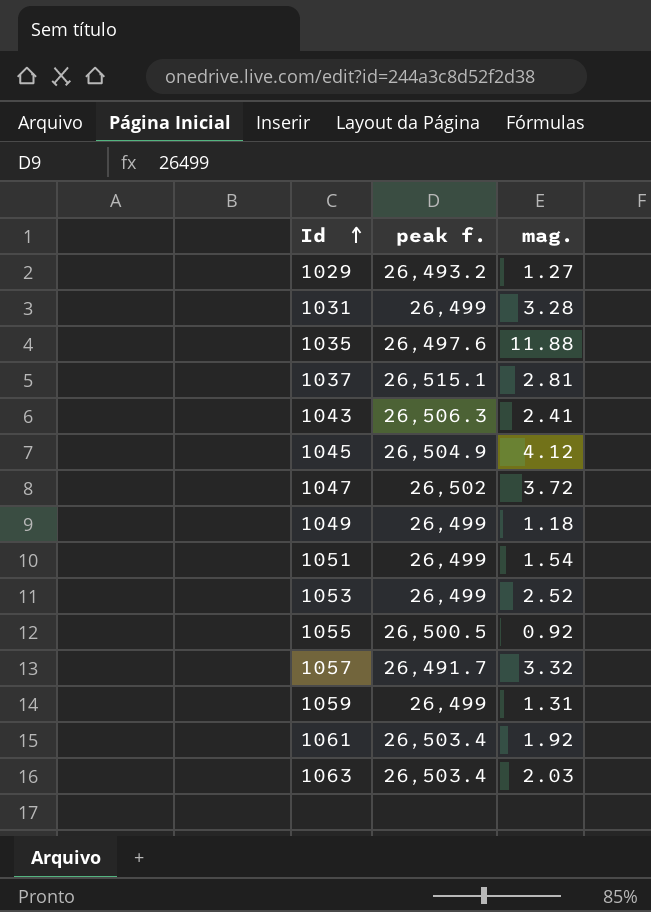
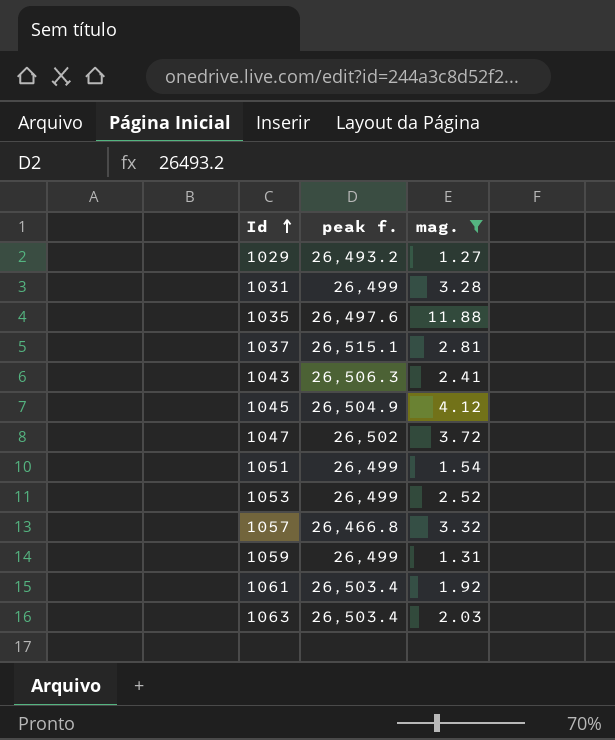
filter: none -> mag. >= 1.27
1057 | peak f.: 26,491.7 -> 26,466.8

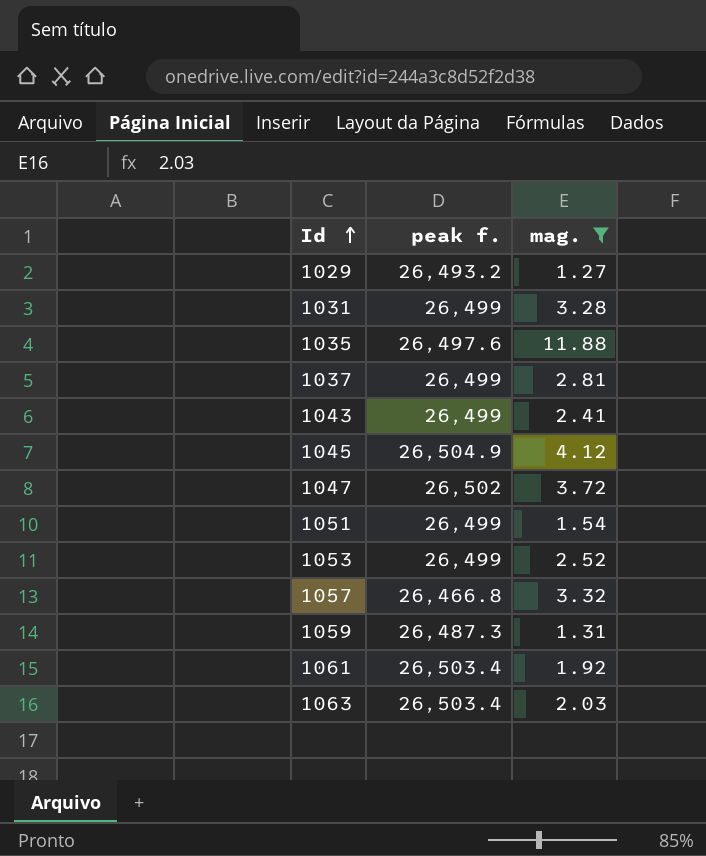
1037 | peak f.: 26,515.1 -> 26,499
1043 | peak f.: 26,506.3 -> 26,499
1059 | peak f.: 26,499 -> 26,487.3

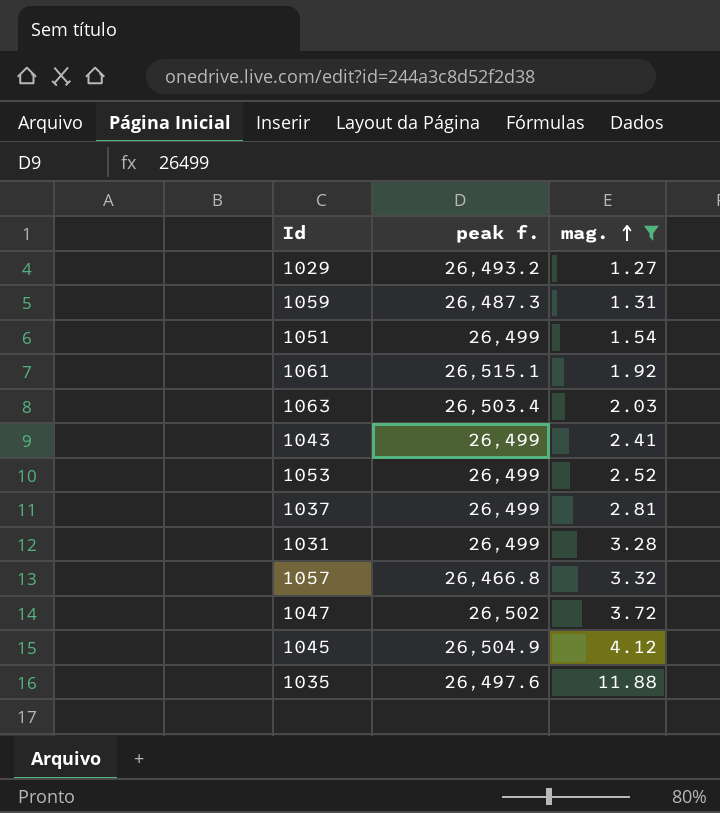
row order: Id ascending -> mag. ascending
1061 | peak f.: 26,503.4 -> 26,515.1

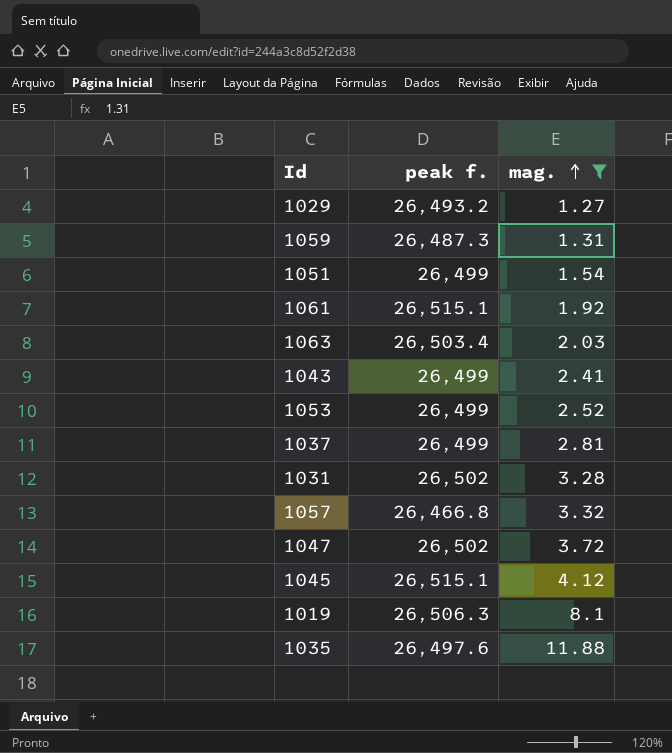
1031 | peak f.: 26,499 -> 26,502
1045 | peak f.: 26,504.9 -> 26,515.1
row 1019: none -> 26,506.3 | 8.1

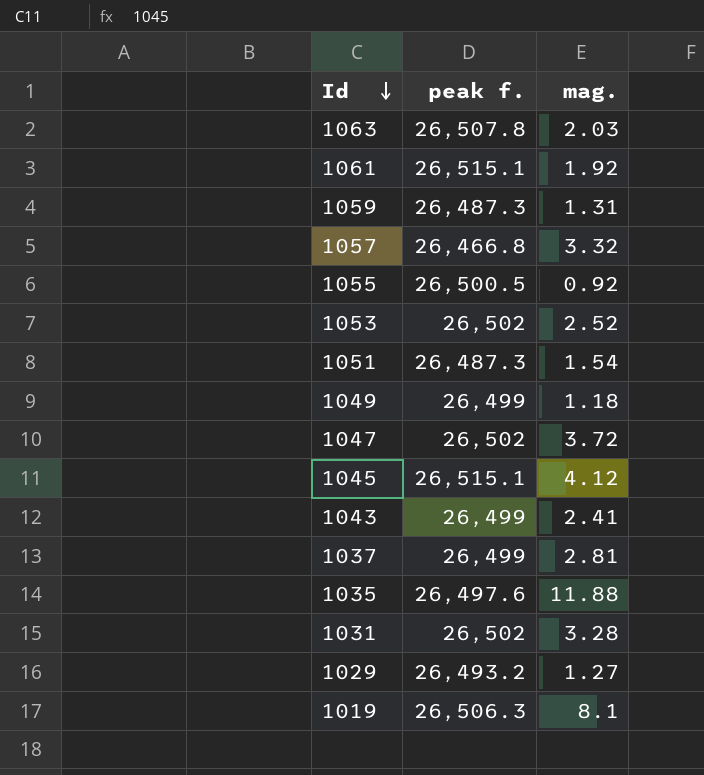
filter: mag. >= 1.27 -> none
row order: mag. ascending -> Id descending
1063 | peak f.: 26,503.4 -> 26,507.8
1053 | peak f.: 26,499 -> 26,502
1051 | peak f.: 26,499 -> 26,487.3

